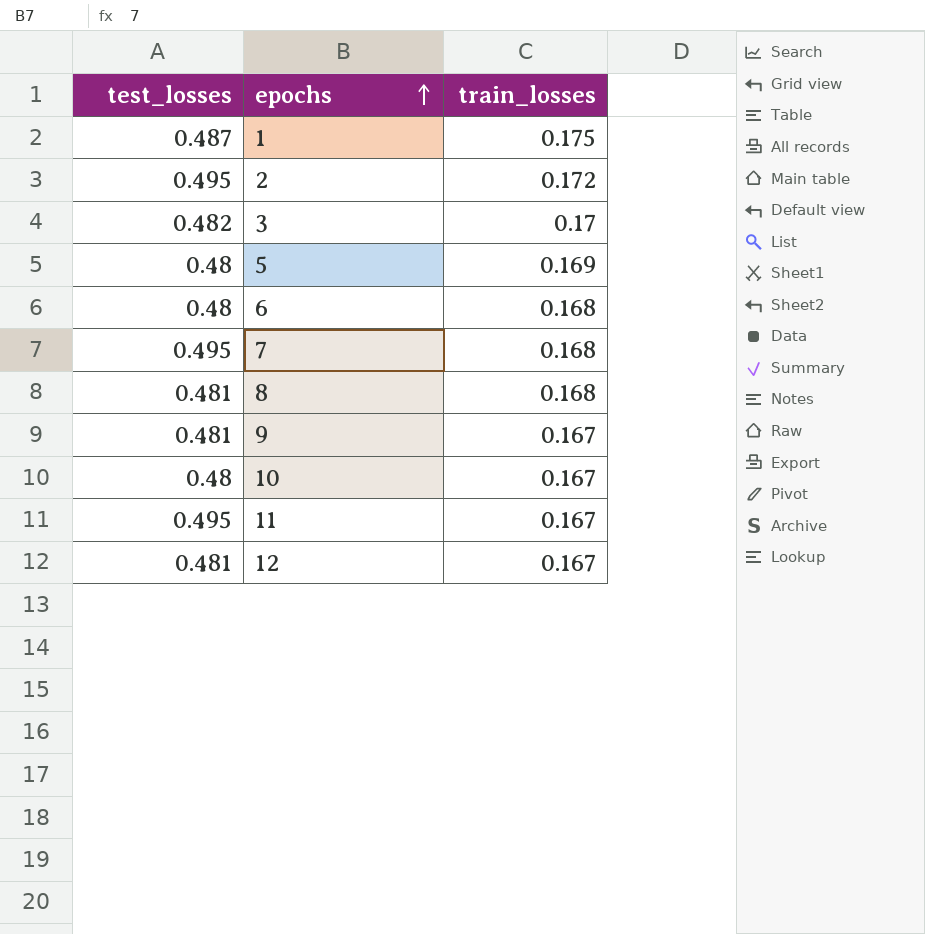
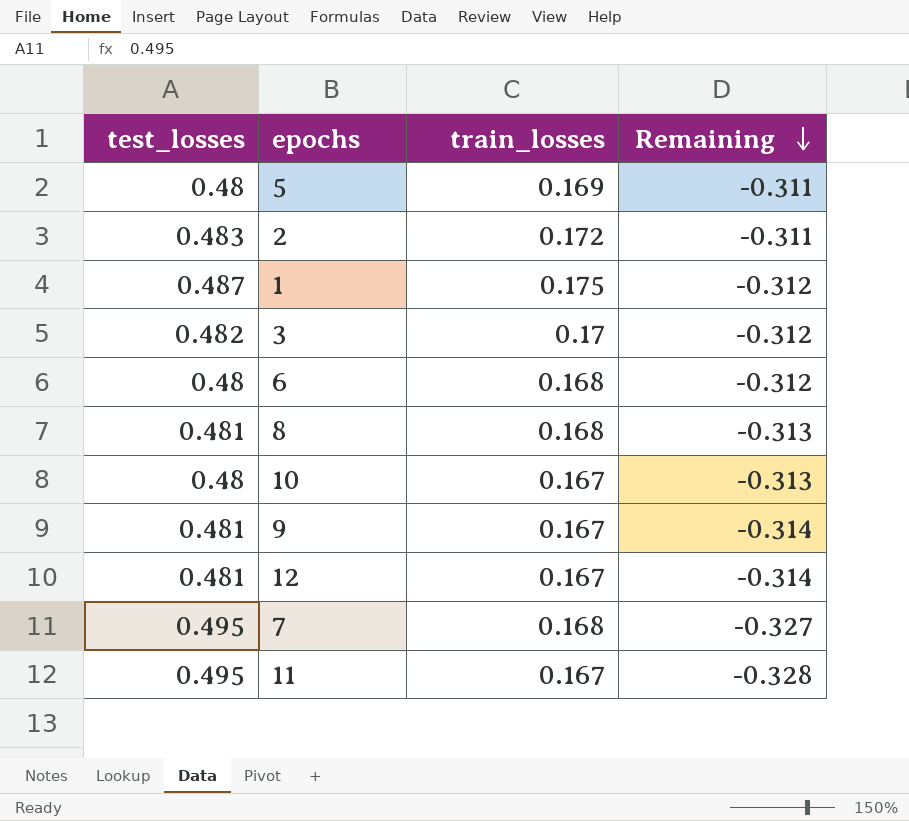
row order: epochs ascending -> Remaining descending
column Remaining | formula: none -> [train_losses] - [test_losses]
2 | test_losses: 0.495 -> 0.483

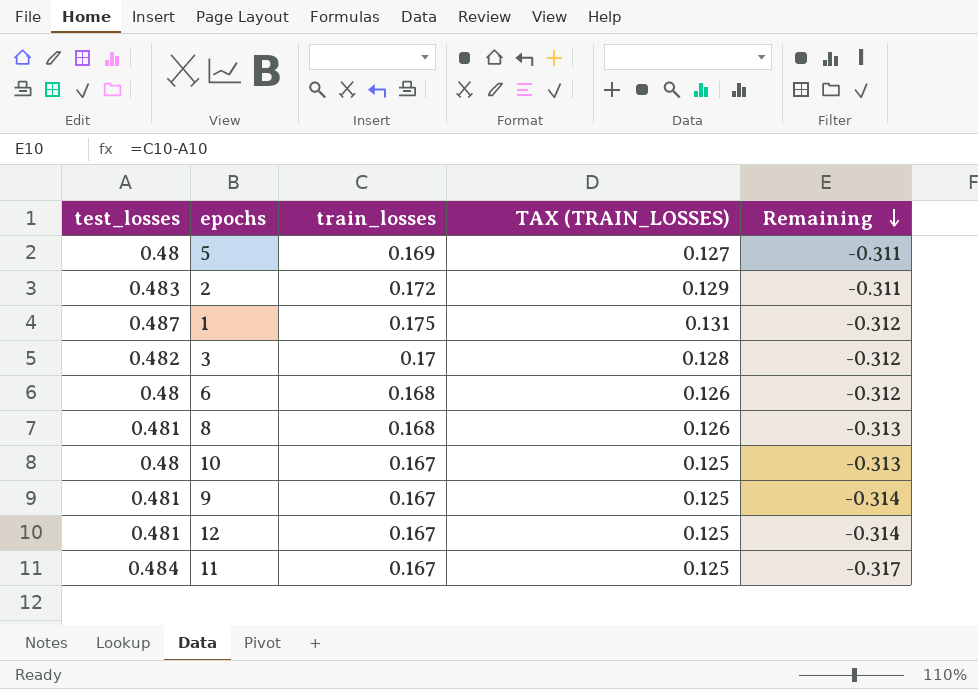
column TAX (TRAIN_LOSSES) | formula: none -> [train_losses] * 0.75
row 7: 0.495 | 0.168 | -0.327 -> none
11 | test_losses: 0.495 -> 0.484
11 | Remaining: -0.328 -> -0.317

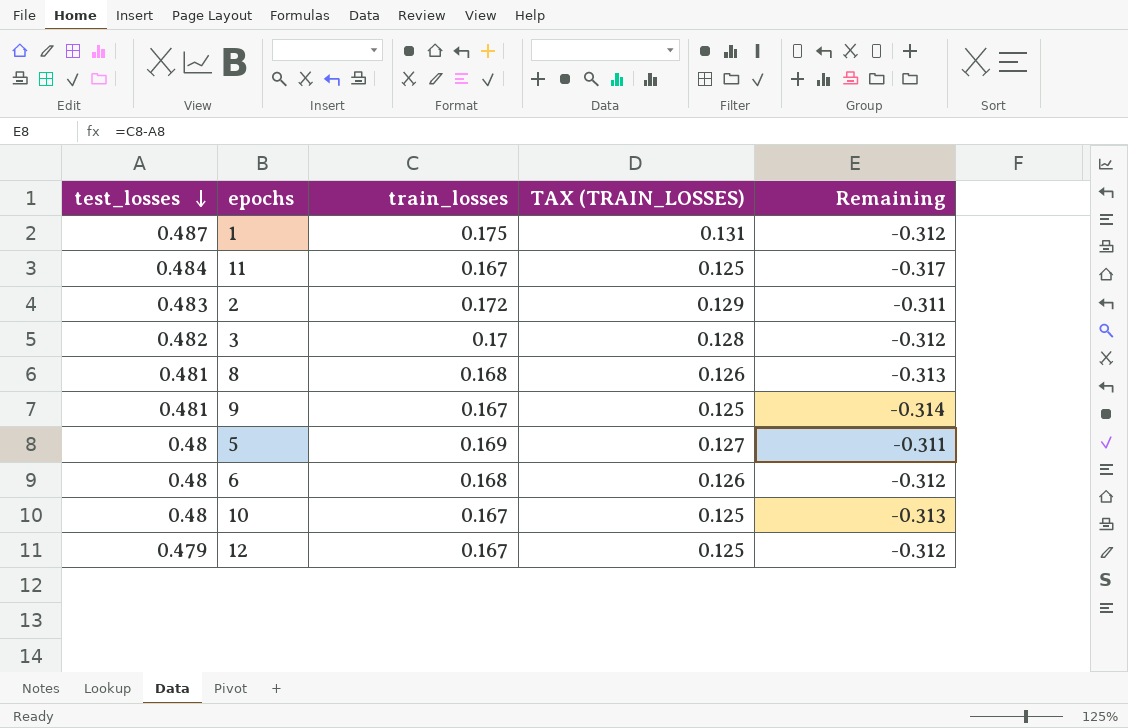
row order: Remaining descending -> test_losses descending
12 | test_losses: 0.481 -> 0.479
12 | Remaining: -0.314 -> -0.312

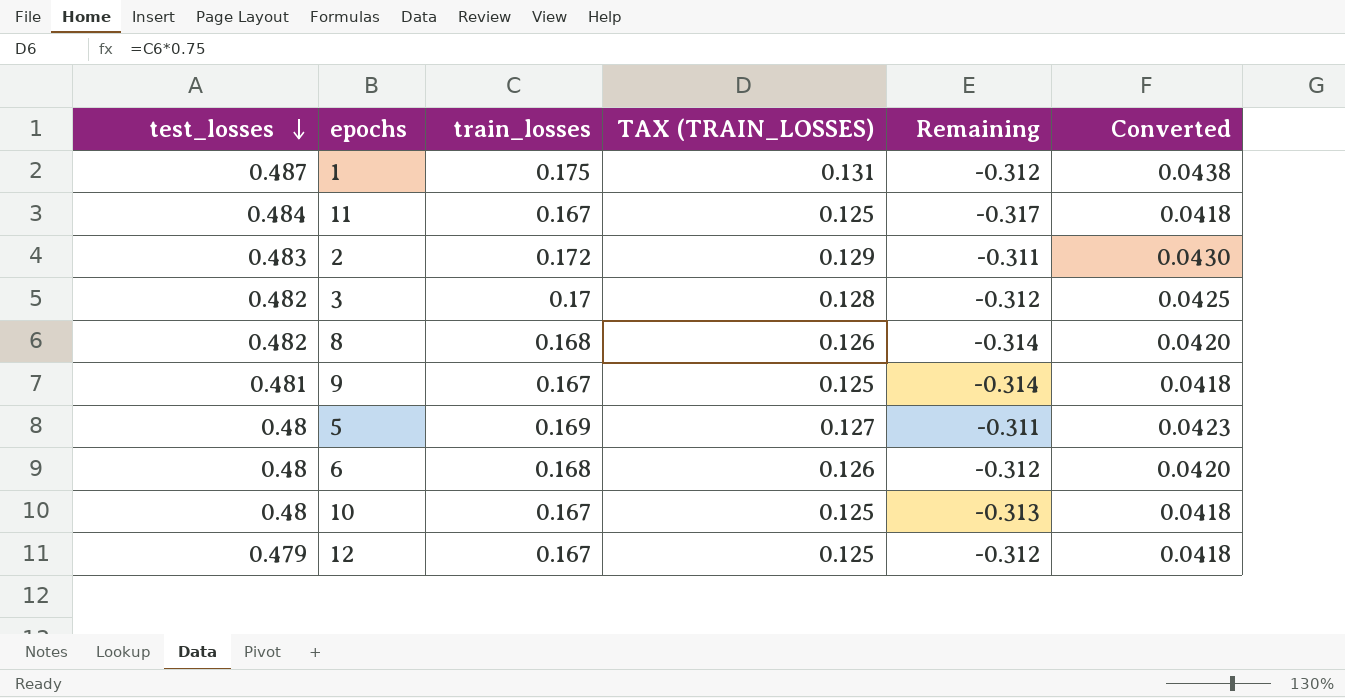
column Converted | formula: none -> [train_losses] * 0.25
8 | test_losses: 0.481 -> 0.482
8 | Remaining: -0.313 -> -0.314

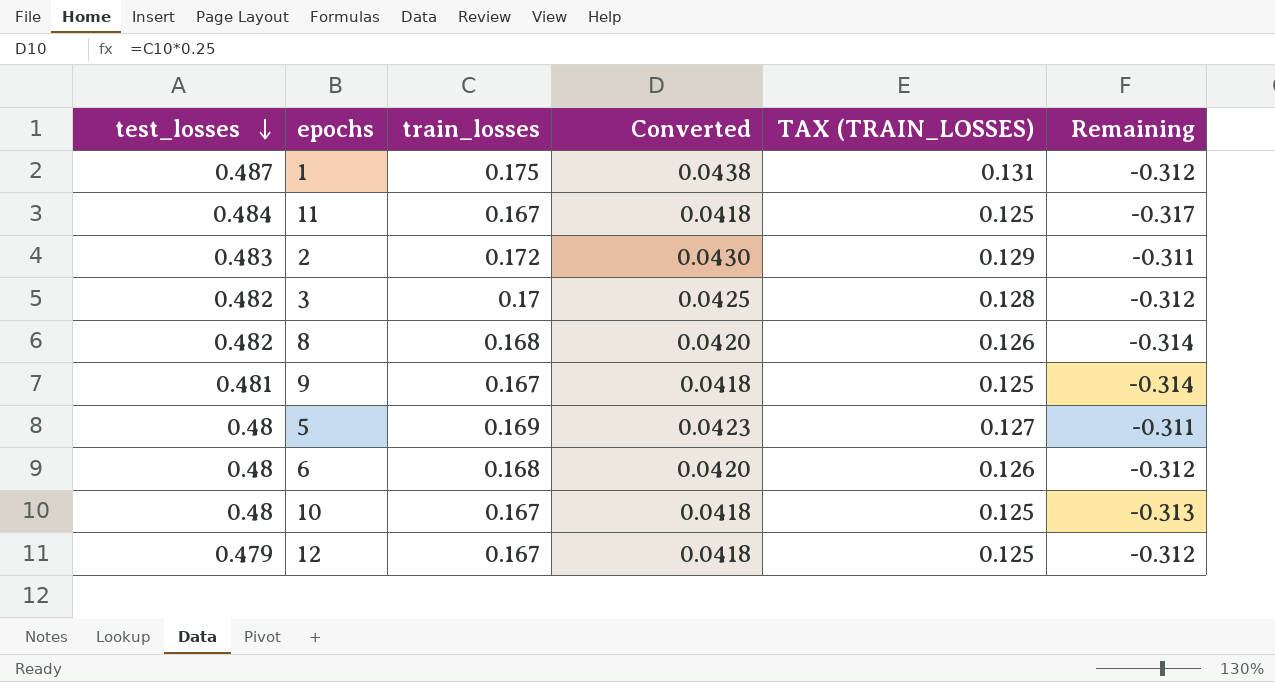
column Converted | position: 6 -> 4

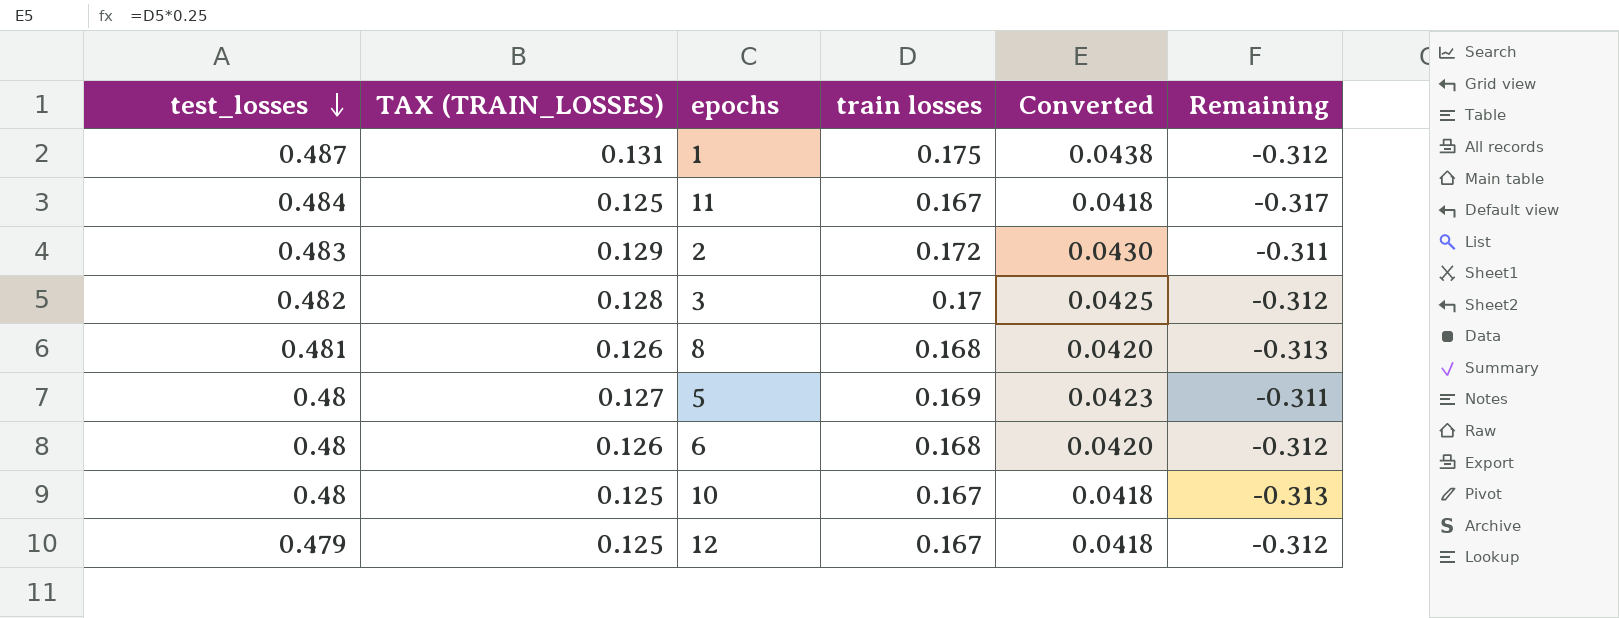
column TAX (TRAIN_LOSSES) | position: 5 -> 2
column name: train_losses -> train losses
row 9: 0.481 | 0.167 | 0.0418 | 0.125 | -0.314 -> none
8 | test_losses: 0.482 -> 0.481
8 | Remaining: -0.314 -> -0.313

